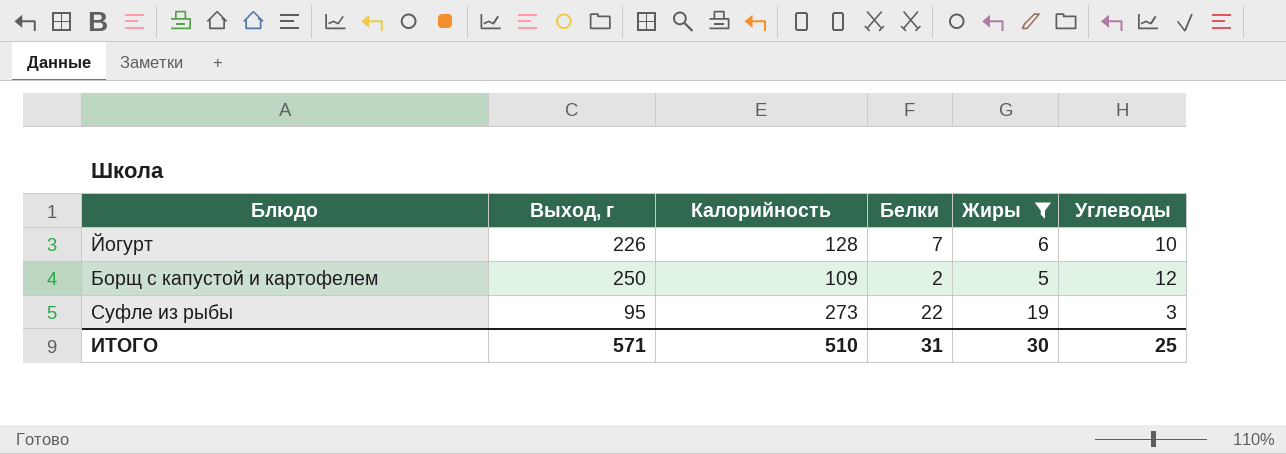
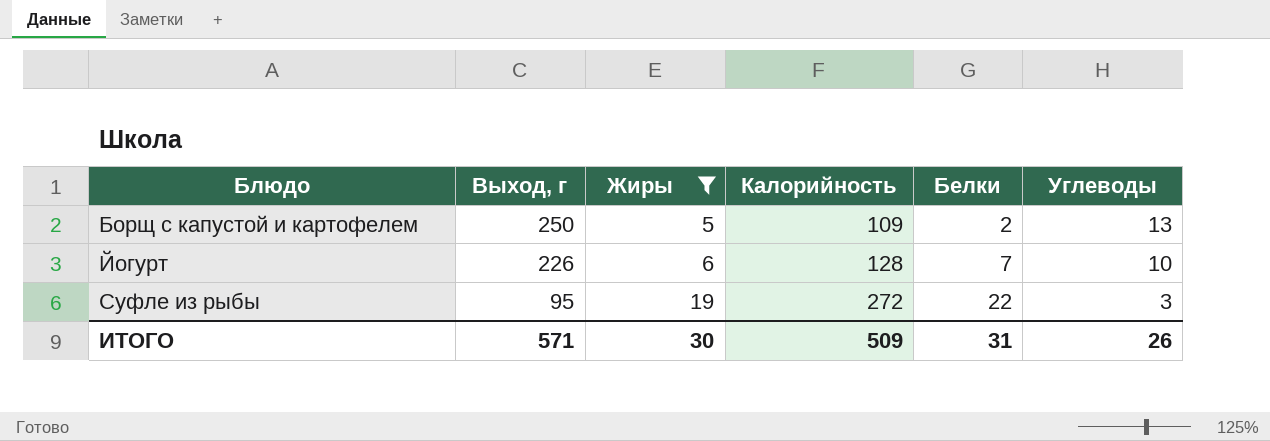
row order: none -> Блюдо ascending
column Жиры | position: 5 -> 3
Борщ с капустой и картофелем | Углеводы: 12 -> 13
Суфле из рыбы | Калорийность: 273 -> 272
ИТОГО | Калорийность: 510 -> 509
ИТОГО | Углеводы: 25 -> 26

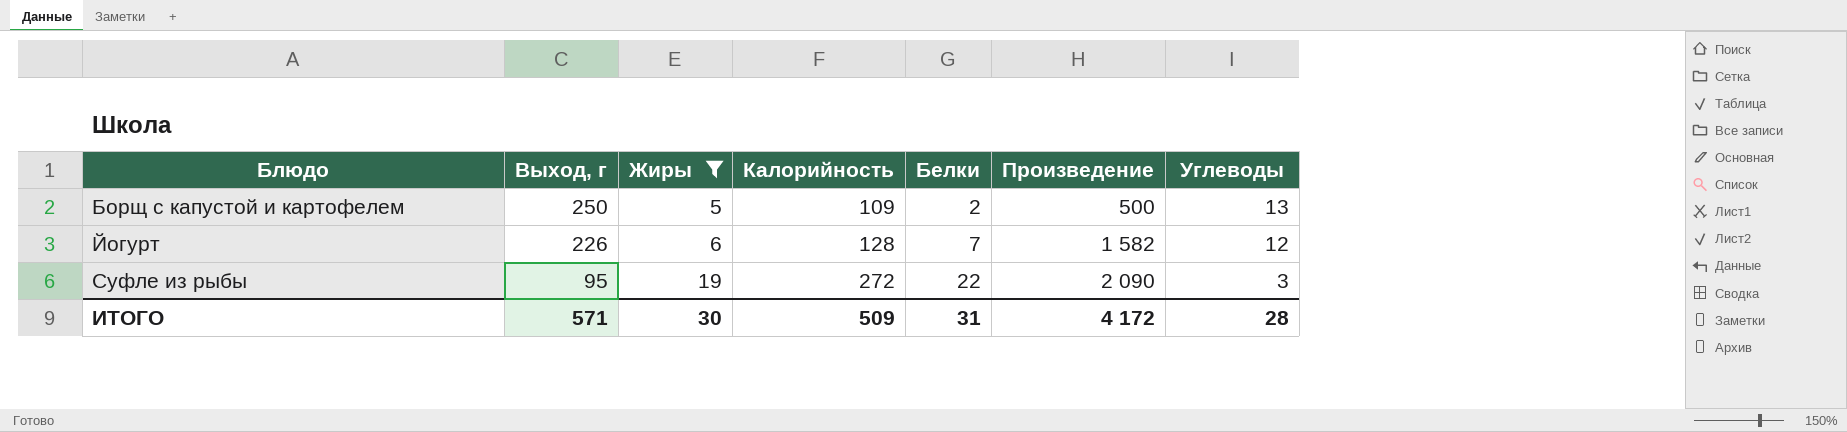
column Произведение | formula: none -> [Выход, г] * [Белки]
Йогурт | Углеводы: 10 -> 12
ИТОГО | Углеводы: 26 -> 28

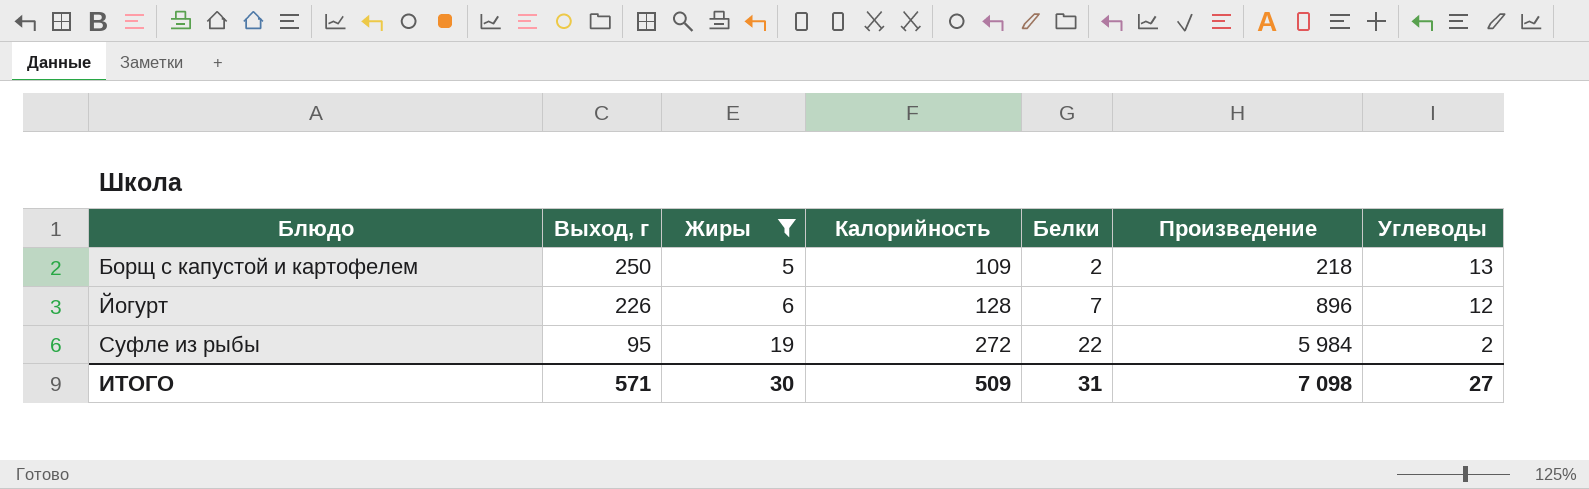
column Произведение | formula: [Выход, г] * [Белки] -> [Калорийность] * [Белки]
Суфле из рыбы | Углеводы: 3 -> 2
ИТОГО | Произведение: 4 172 -> 7 098
ИТОГО | Углеводы: 28 -> 27

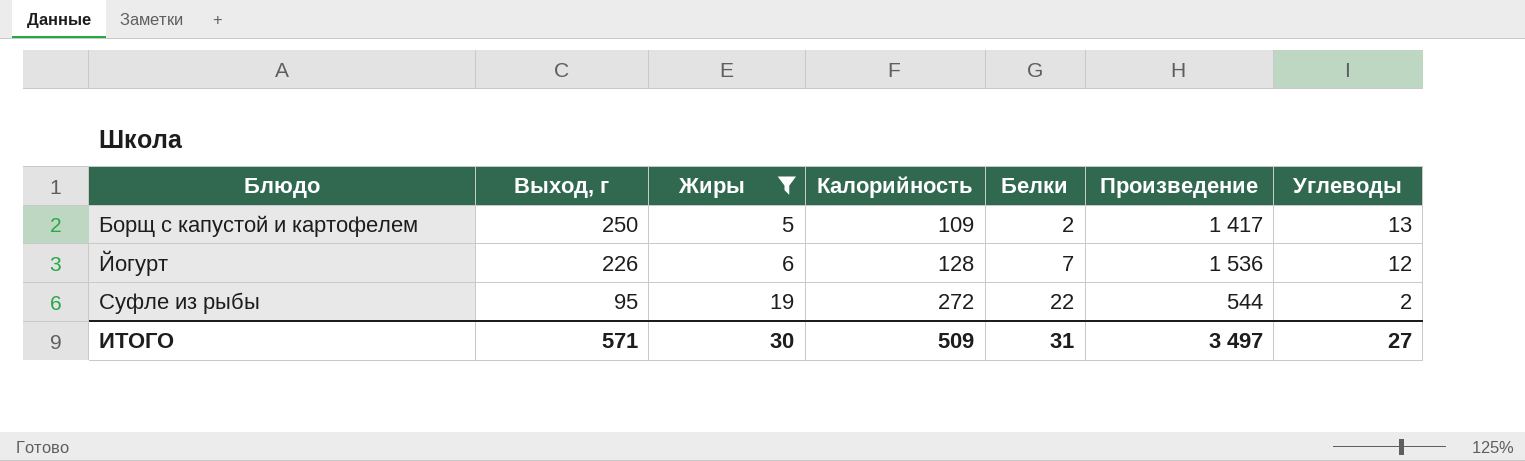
column Произведение | formula: [Калорийность] * [Белки] -> [Калорийность] * [Углеводы]
ИТОГО | Произведение: 7 098 -> 3 497

